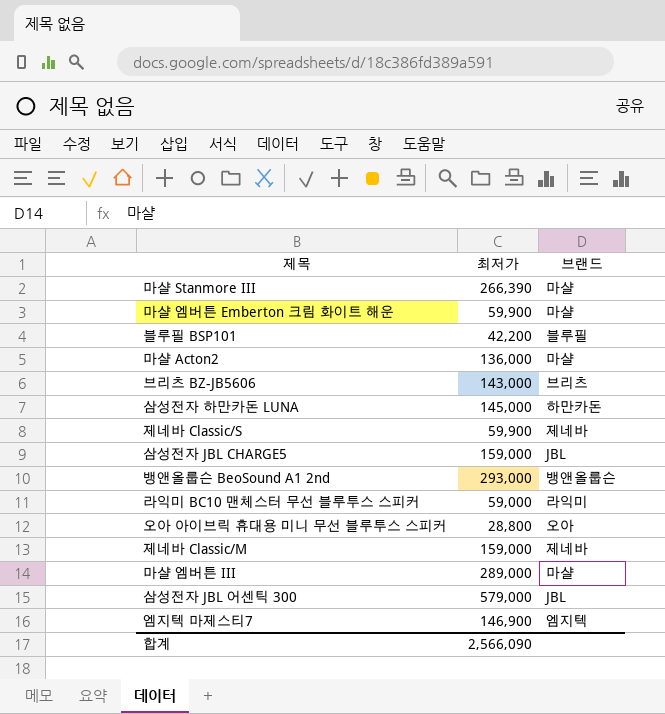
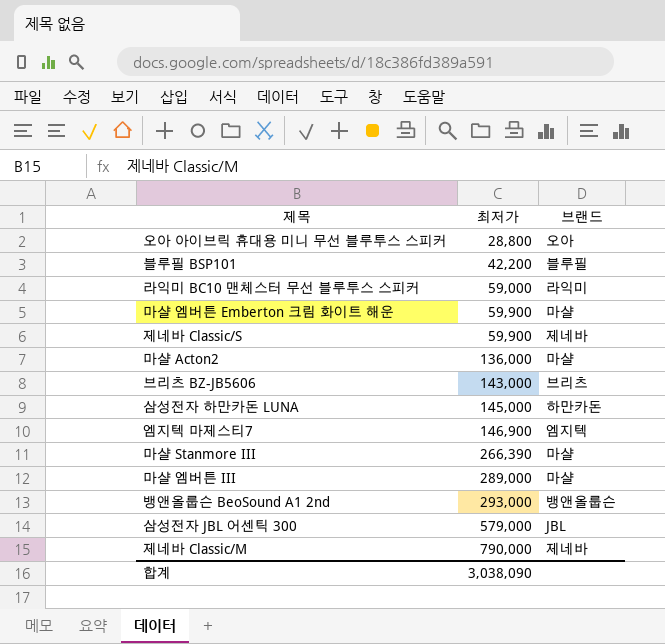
row order: none -> 최저가 ascending
row 삼성전자 JBL CHARGE5: 159,000 | JBL -> none
제네바 Classic/M | 최저가: 159,000 -> 790,000
합계 | 최저가: 2,566,090 -> 3,038,090

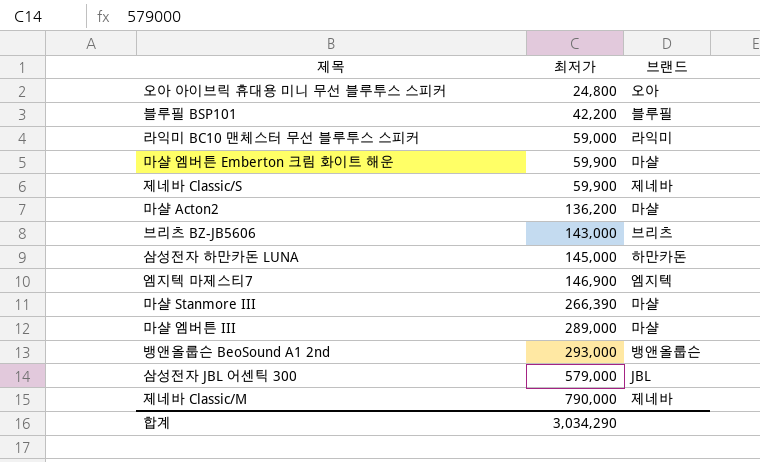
오아 아이브릭 휴대용 미니 무선 블루투스 스피커 | 최저가: 28,800 -> 24,800
마샬 Acton2 | 최저가: 136,000 -> 136,200
합계 | 최저가: 3,038,090 -> 3,034,290

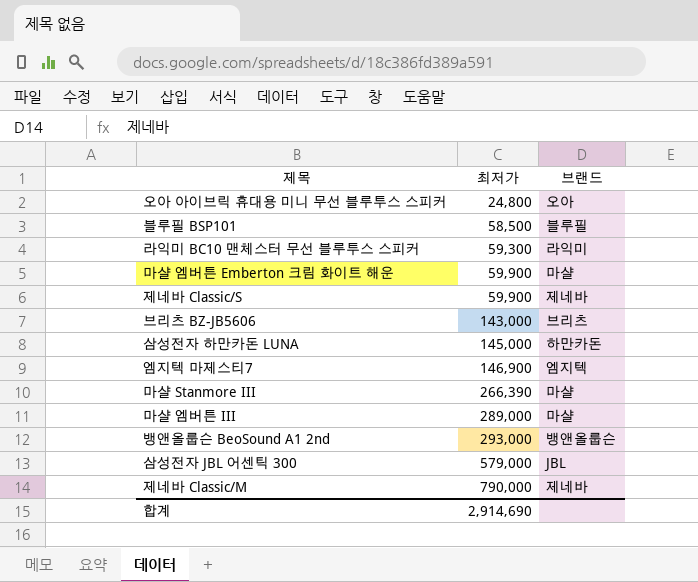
row 마샬 Acton2: 136,200 | 마샬 -> none
블루필 BSP101 | 최저가: 42,200 -> 58,500
라익미 BC10 맨체스터 무선 블루투스 스피커 | 최저가: 59,000 -> 59,300
합계 | 최저가: 3,034,290 -> 2,914,690

